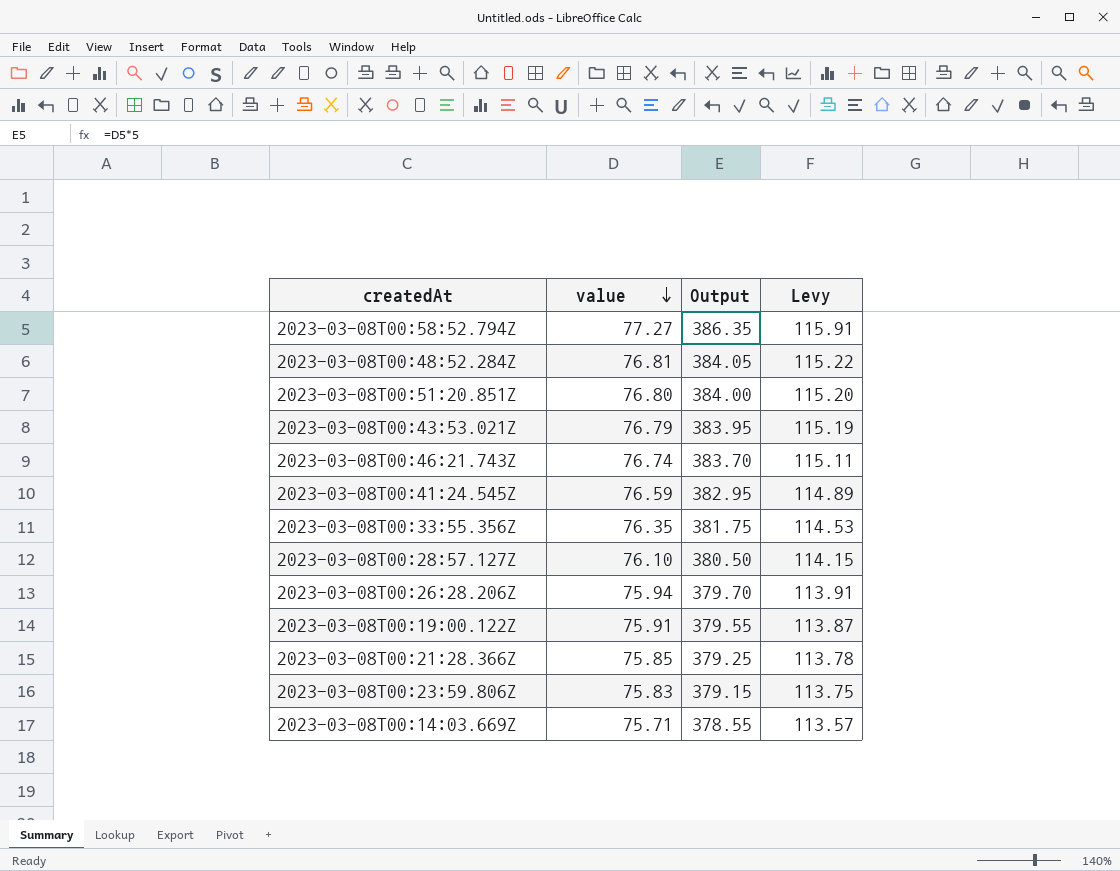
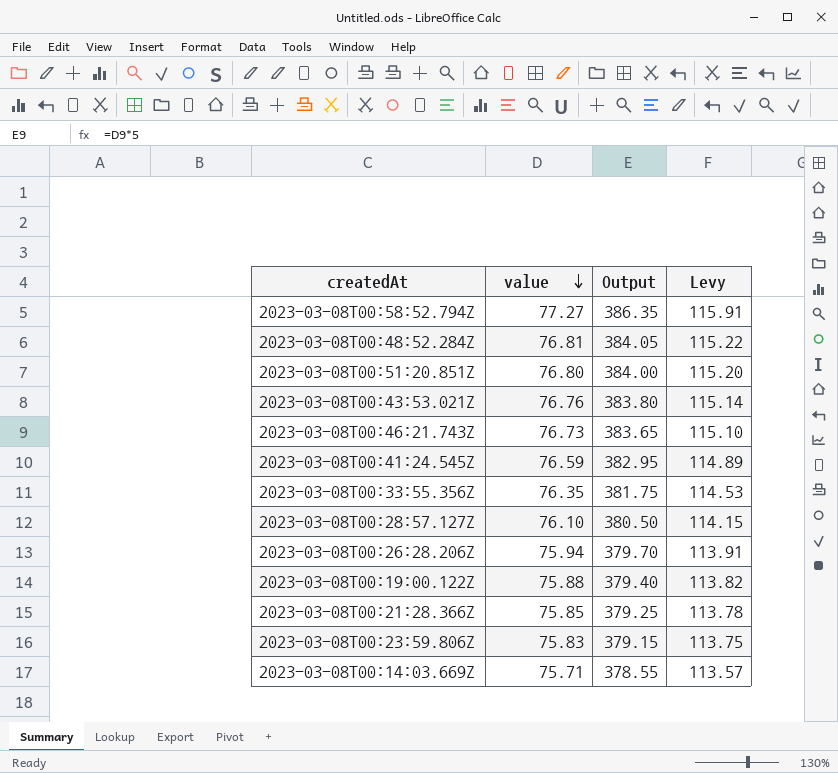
2023-03-08T00:43:53.021Z | value: 76.79 -> 76.76
2023-03-08T00:43:53.021Z | Output: 383.95 -> 383.80
2023-03-08T00:43:53.021Z | Levy: 115.19 -> 115.14
2023-03-08T00:46:21.743Z | value: 76.74 -> 76.73
2023-03-08T00:46:21.743Z | Output: 383.70 -> 383.65
2023-03-08T00:46:21.743Z | Levy: 115.11 -> 115.10
2023-03-08T00:19:00.122Z | value: 75.91 -> 75.88
2023-03-08T00:19:00.122Z | Output: 379.55 -> 379.40
2023-03-08T00:19:00.122Z | Levy: 113.87 -> 113.82

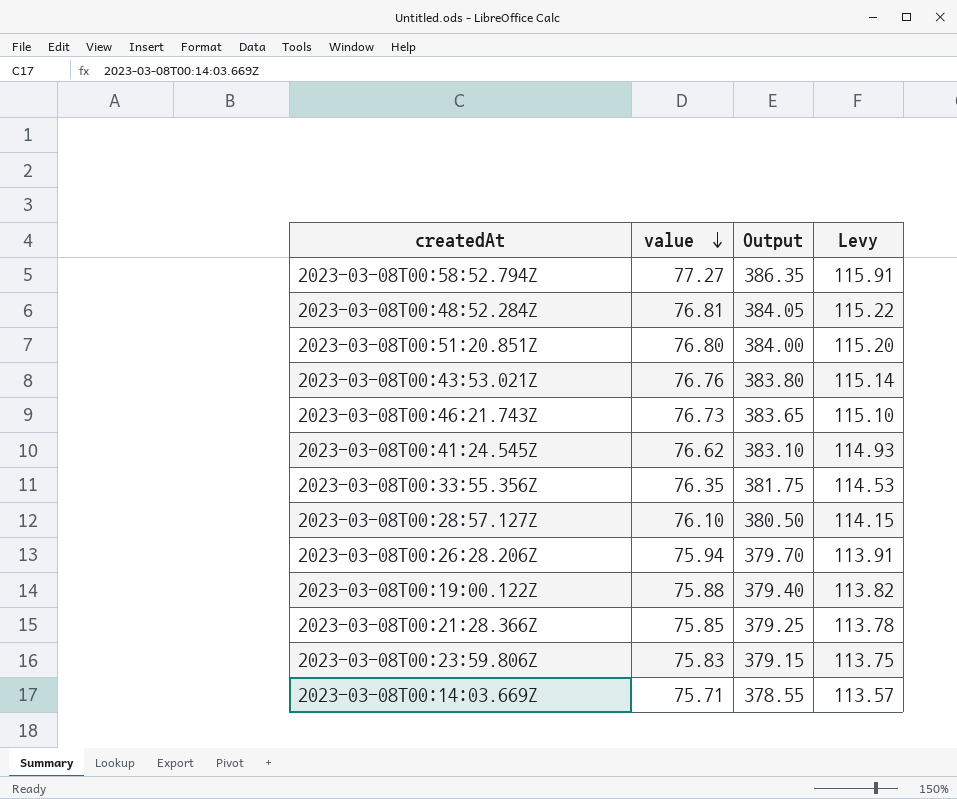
2023-03-08T00:41:24.545Z | value: 76.59 -> 76.62
2023-03-08T00:41:24.545Z | Output: 382.95 -> 383.10
2023-03-08T00:41:24.545Z | Levy: 114.89 -> 114.93

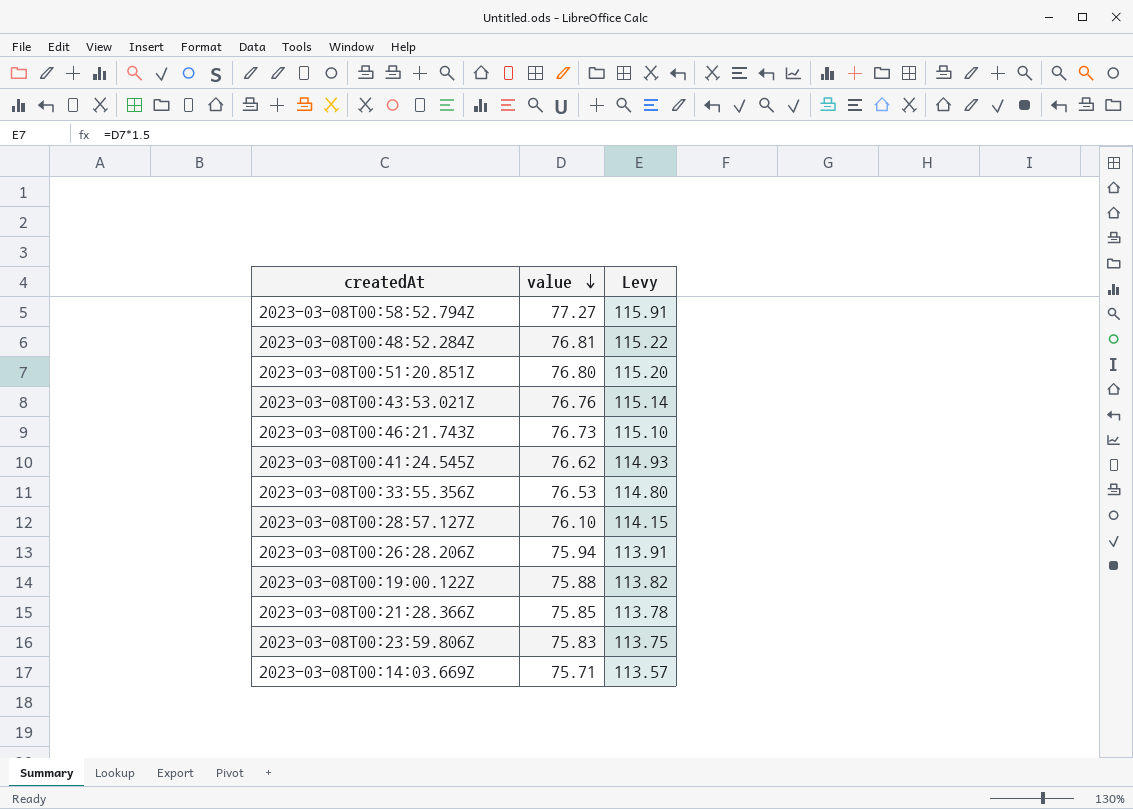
column Output | formula: [value] * 5 -> none
2023-03-08T00:33:55.356Z | value: 76.35 -> 76.53
2023-03-08T00:33:55.356Z | Levy: 114.53 -> 114.80

